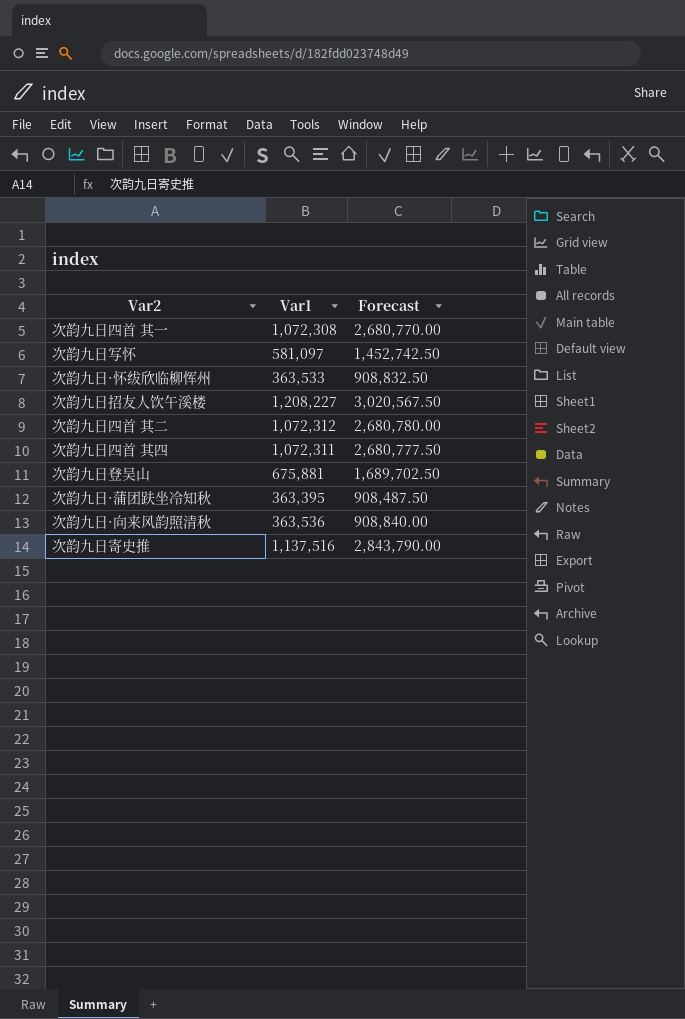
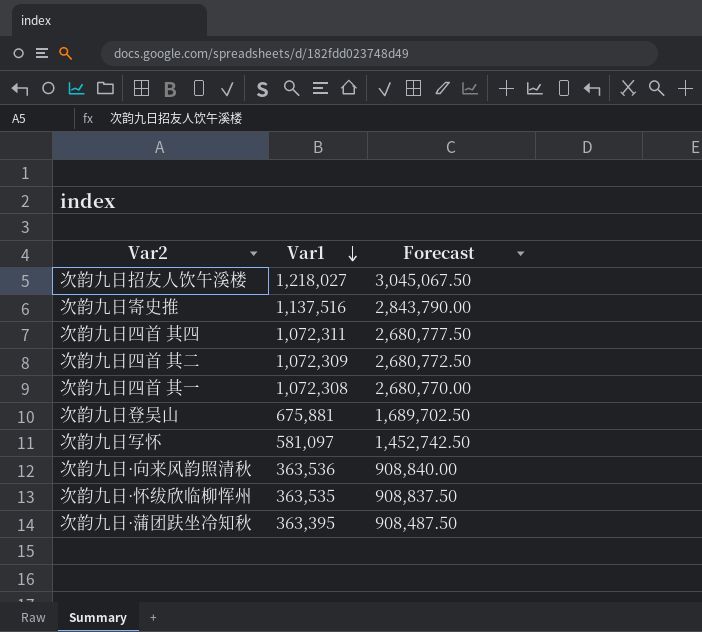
row order: none -> Var1 descending
次韵九日招友人饮午溪楼 | Var1: 1,208,227 -> 1,218,027
次韵九日招友人饮午溪楼 | Forecast: 3,020,567.50 -> 3,045,067.50
次韵九日四首 其二 | Var1: 1,072,312 -> 1,072,309
次韵九日四首 其二 | Forecast: 2,680,780.00 -> 2,680,772.50
次韵九日·怀绂欣临柳恽州 | Var1: 363,533 -> 363,535
次韵九日·怀绂欣临柳恽州 | Forecast: 908,832.50 -> 908,837.50

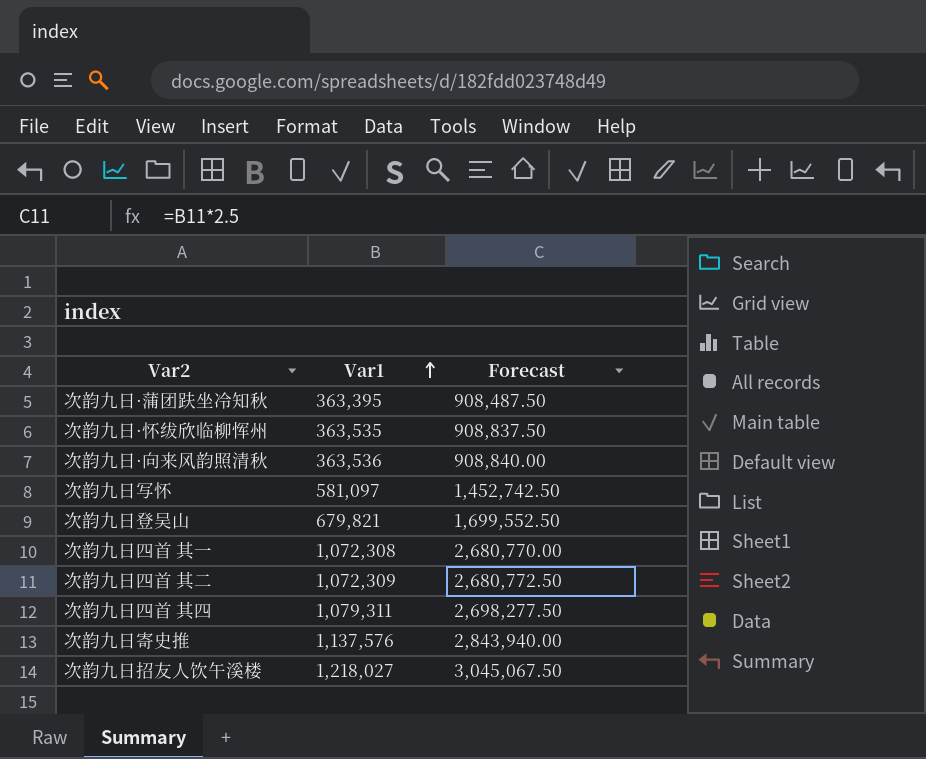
row order: Var1 descending -> Var1 ascending
次韵九日登吴山 | Var1: 675,881 -> 679,821
次韵九日登吴山 | Forecast: 1,689,702.50 -> 1,699,552.50
次韵九日四首 其四 | Var1: 1,072,311 -> 1,079,311
次韵九日四首 其四 | Forecast: 2,680,777.50 -> 2,698,277.50
次韵九日寄史推 | Var1: 1,137,516 -> 1,137,576
次韵九日寄史推 | Forecast: 2,843,790.00 -> 2,843,940.00

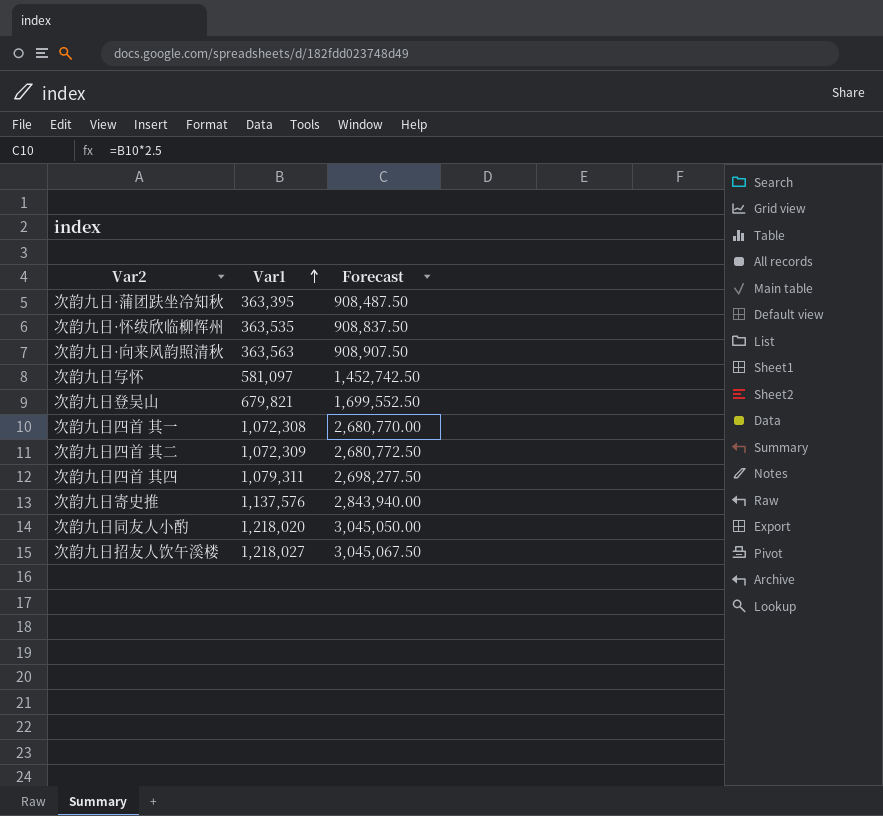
次韵九日·向来风韵照清秋 | Var1: 363,536 -> 363,563
次韵九日·向来风韵照清秋 | Forecast: 908,840.00 -> 908,907.50
row 次韵九日同友人小酌: none -> 1,218,020 | 3,045,050.00

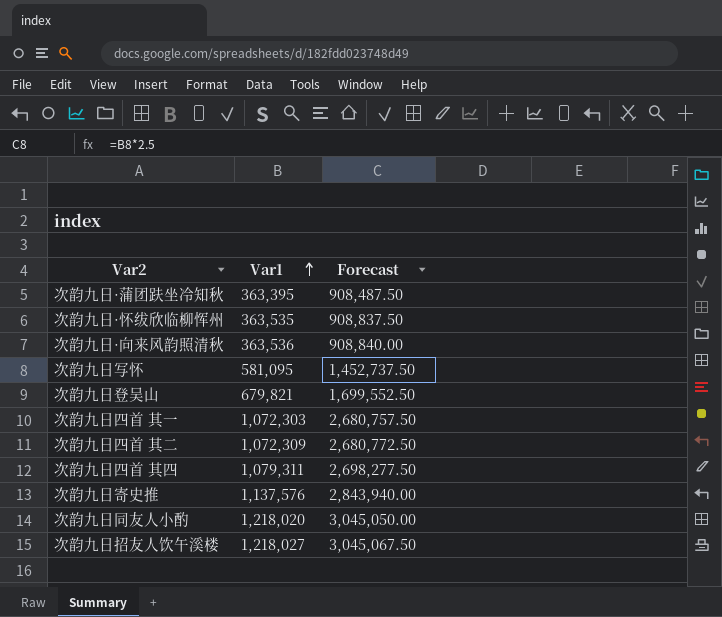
次韵九日·向来风韵照清秋 | Var1: 363,563 -> 363,536
次韵九日·向来风韵照清秋 | Forecast: 908,907.50 -> 908,840.00
次韵九日写怀 | Var1: 581,097 -> 581,095
次韵九日写怀 | Forecast: 1,452,742.50 -> 1,452,737.50
次韵九日四首 其一 | Var1: 1,072,308 -> 1,072,303
次韵九日四首 其一 | Forecast: 2,680,770.00 -> 2,680,757.50

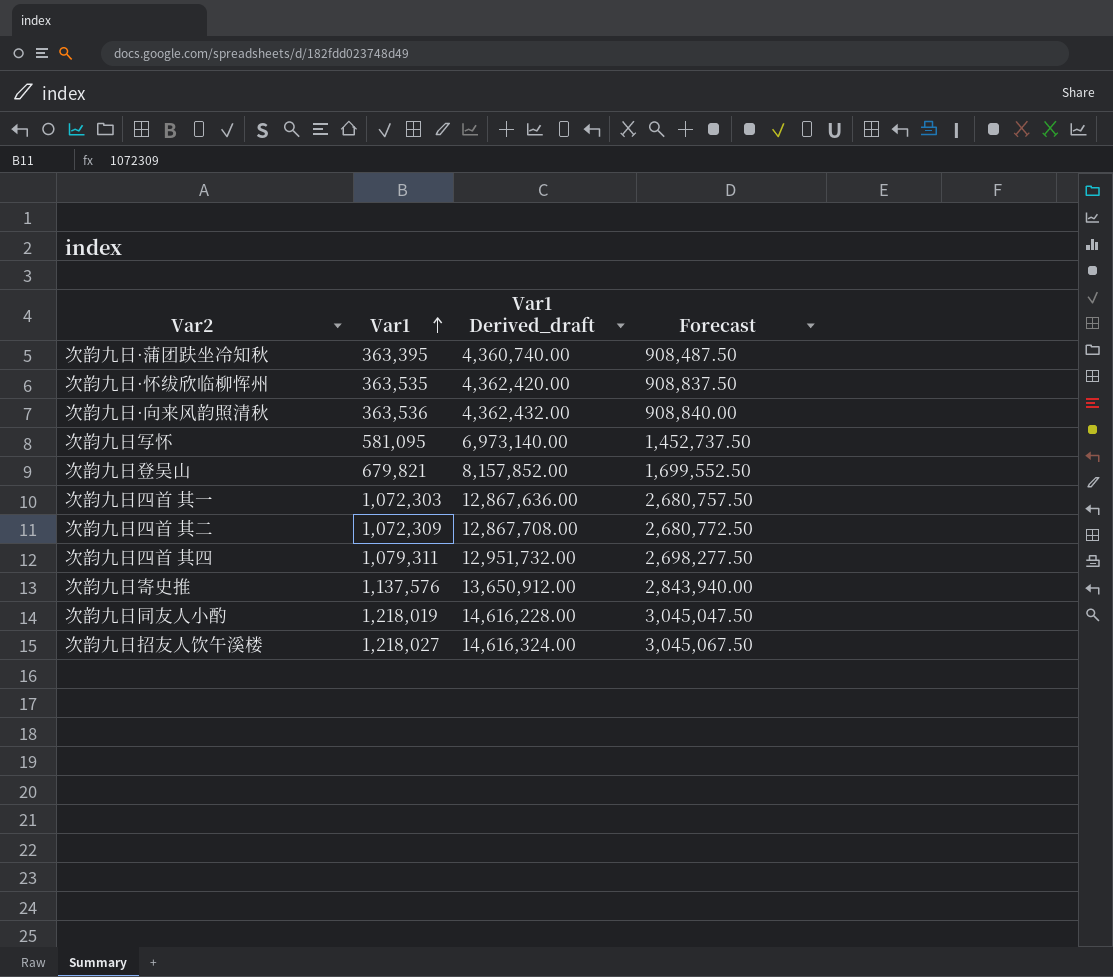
column Var1 Derived_draft | formula: none -> [Var1] * 12
次韵九日同友人小酌 | Var1: 1,218,020 -> 1,218,019
次韵九日同友人小酌 | Forecast: 3,045,050.00 -> 3,045,047.50

